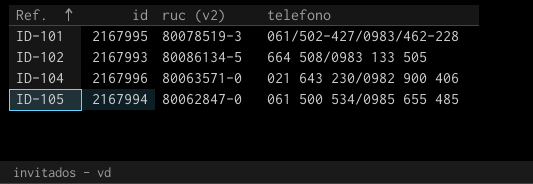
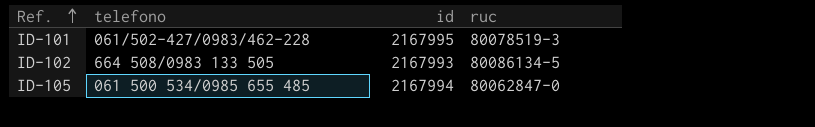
column telefono | position: 4 -> 2
column name: ruc (v2) -> ruc
row ID-104: 2167996 | 80063571-0 | 021 643 230/0982 900 406 -> none

